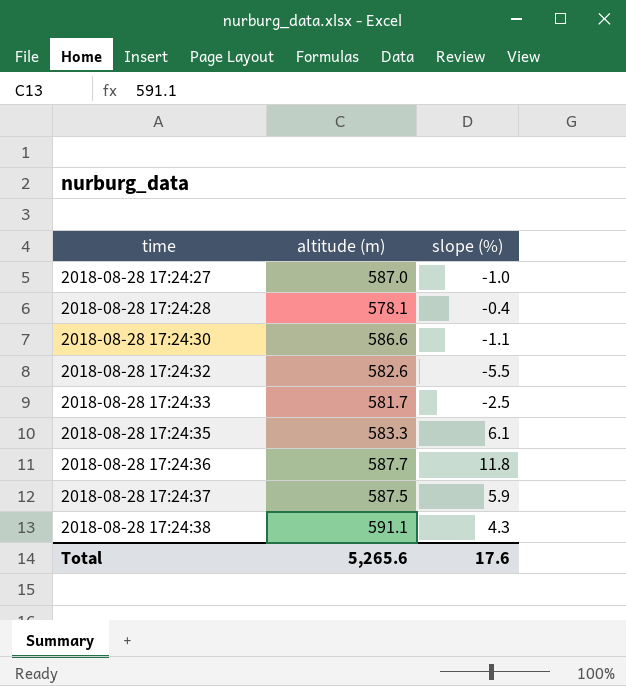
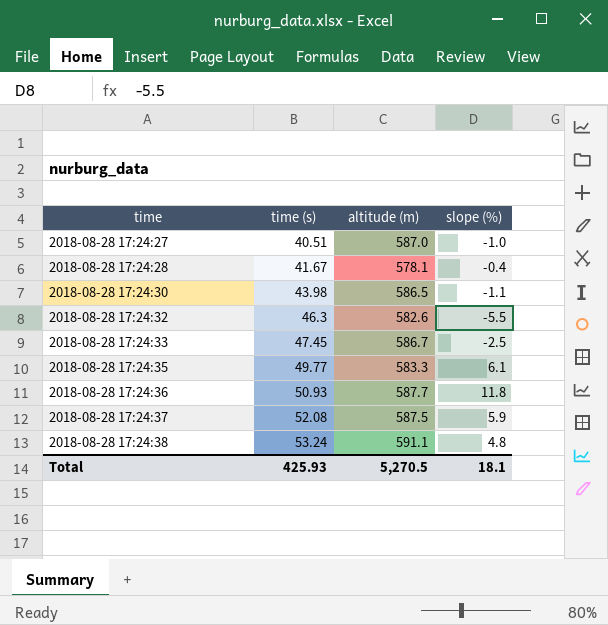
column time (s) | position: none -> 2
2018-08-28 17:24:30 | altitude (m): 586.6 -> 586.5
2018-08-28 17:24:33 | altitude (m): 581.7 -> 586.7
2018-08-28 17:24:38 | slope (%): 4.3 -> 4.8
Total | altitude (m): 5,265.6 -> 5,270.5
Total | slope (%): 17.6 -> 18.1

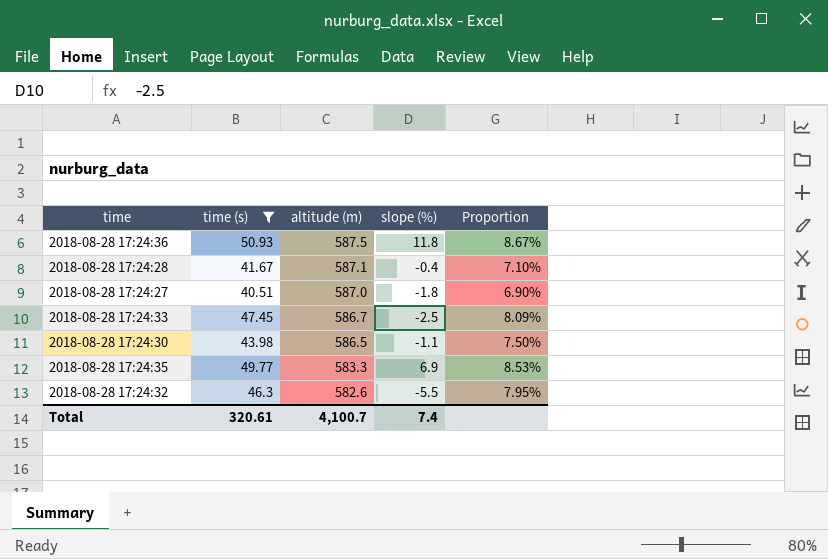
filter: none -> time (s) <= 50.93
row order: time ascending -> altitude (m) descending
column Proportion | formula: none -> [time (s)] / [altitude (m)]
2018-08-28 17:24:36 | altitude (m): 587.7 -> 587.5
2018-08-28 17:24:28 | altitude (m): 578.1 -> 587.1
2018-08-28 17:24:27 | slope (%): -1.0 -> -1.8
2018-08-28 17:24:35 | slope (%): 6.1 -> 6.9
Total | time (s): 425.93 -> 320.61
Total | altitude (m): 5,270.5 -> 4,100.7
Total | slope (%): 18.1 -> 7.4

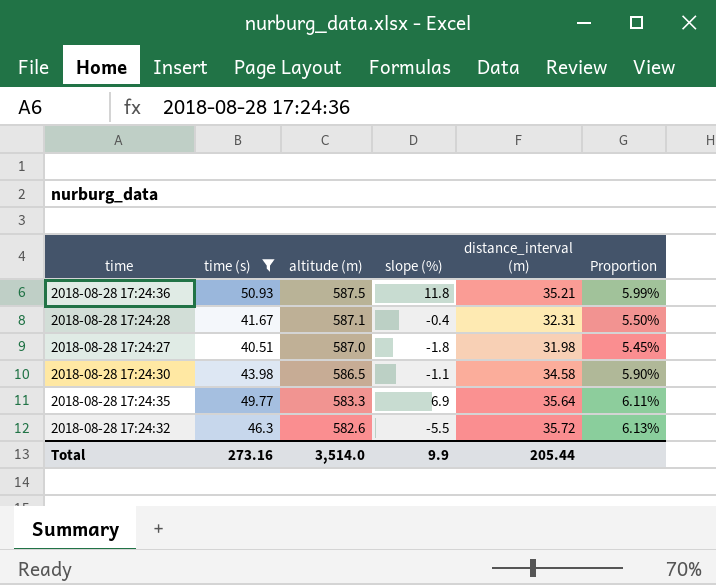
column distance_interval (m) | position: none -> 5
column Proportion | formula: [time (s)] / [altitude (m)] -> [distance_interval (m)] / [altitude (m)]
row 2018-08-28 17:24:33: 47.45 | 586.7 | -2.5 | 8.09% -> none
Total | time (s): 320.61 -> 273.16
Total | altitude (m): 4,100.7 -> 3,514.0
Total | slope (%): 7.4 -> 9.9

